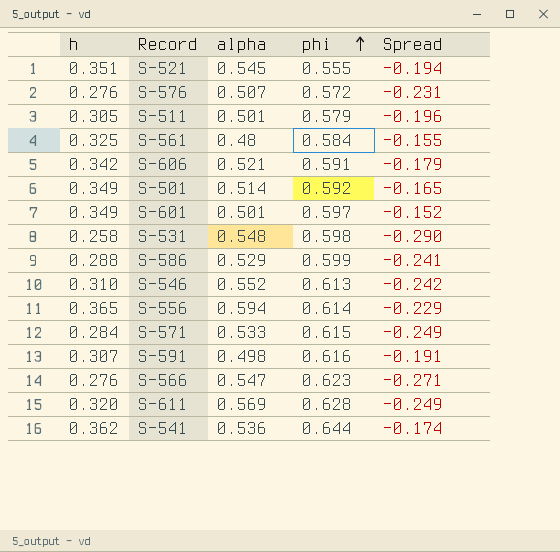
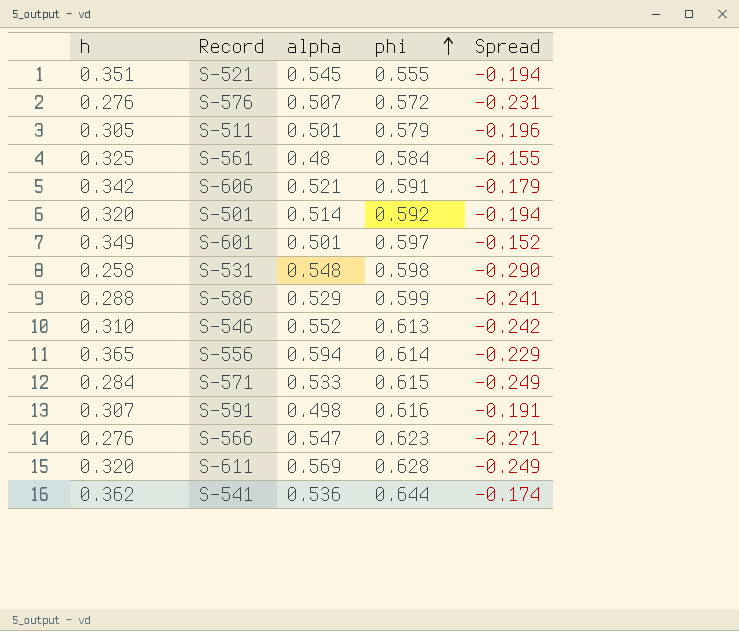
S-501 | h: 0.349 -> 0.320
S-501 | Spread: -0.165 -> -0.194

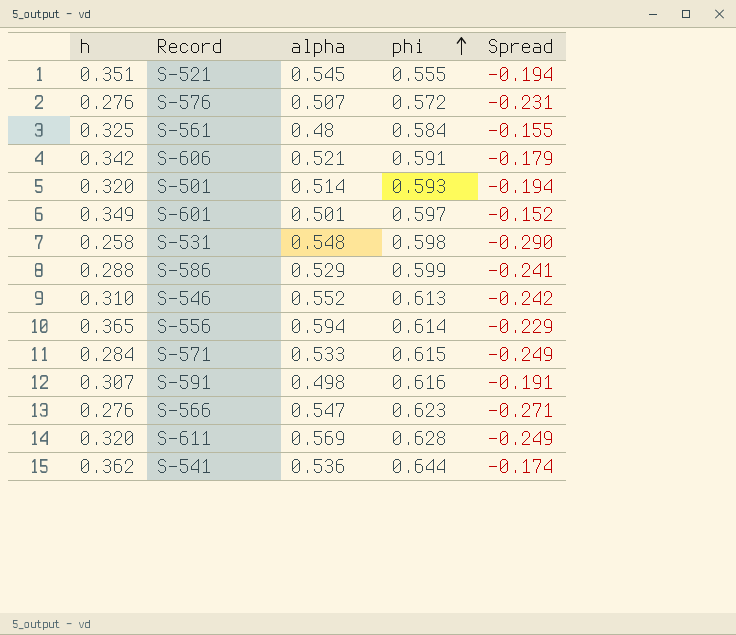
row S-511: 0.305 | 0.501 | 0.579 | -0.196 -> none
S-501 | phi: 0.592 -> 0.593

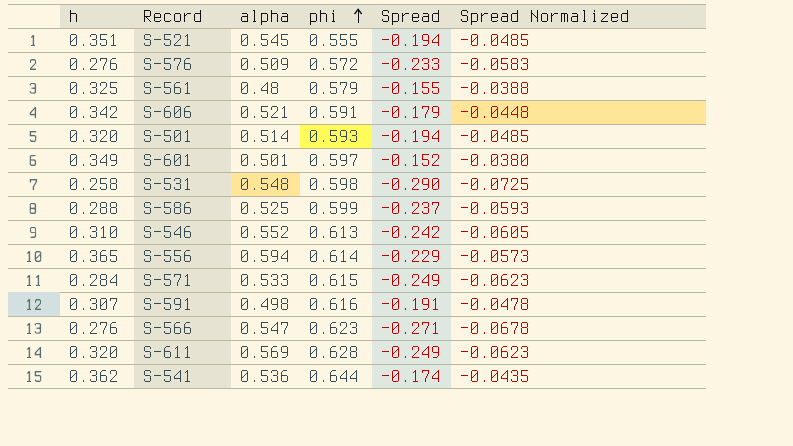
column Spread Normalized | formula: none -> [Spread] * 0.25
S-576 | alpha: 0.507 -> 0.509
S-576 | Spread: -0.231 -> -0.233
S-561 | phi: 0.584 -> 0.579
S-586 | alpha: 0.529 -> 0.525
S-586 | Spread: -0.241 -> -0.237

